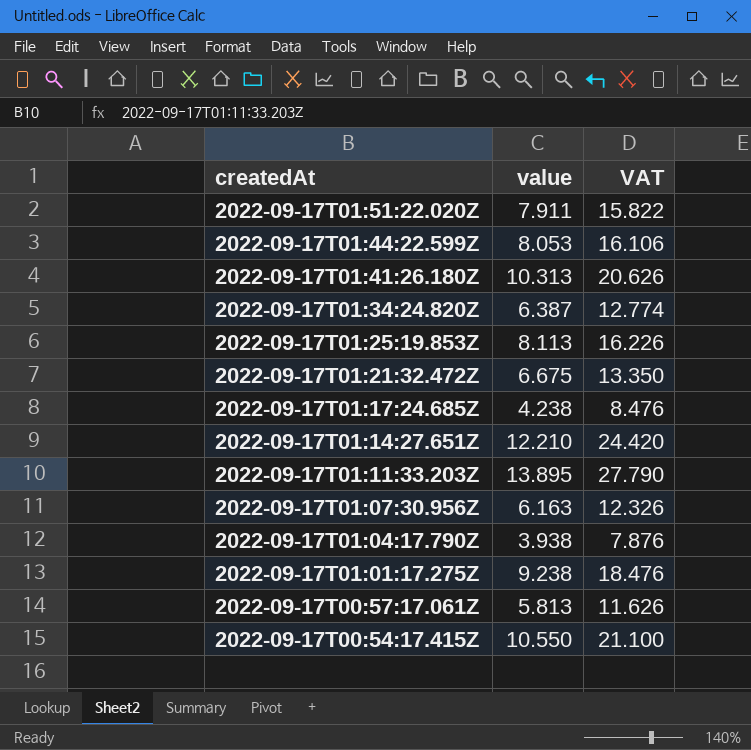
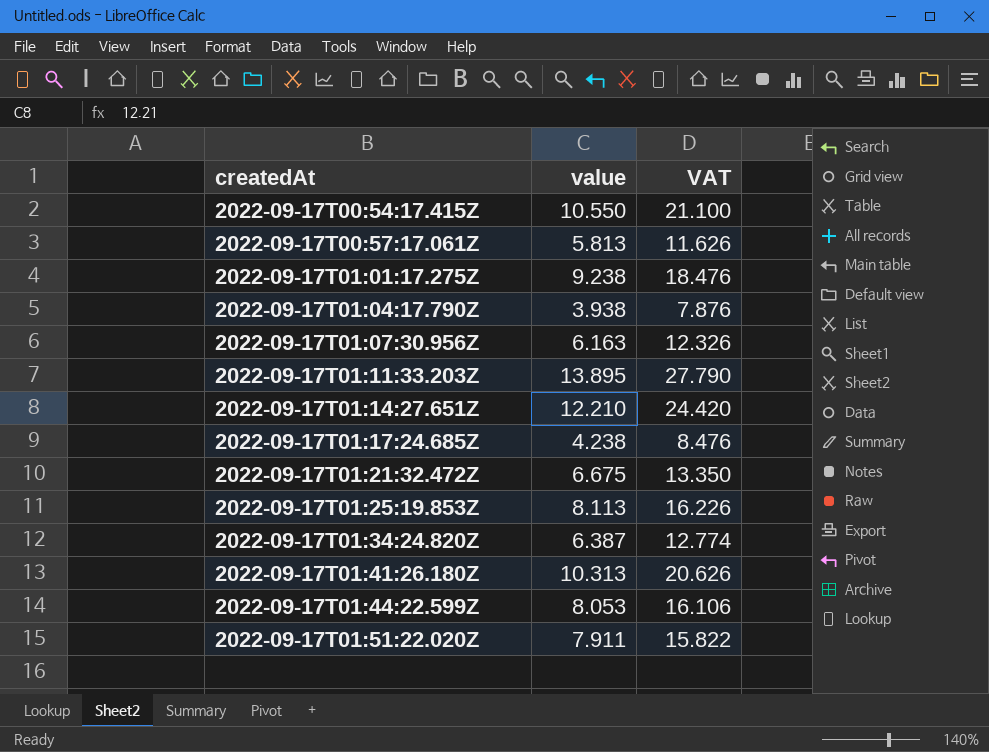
row order: createdAt descending -> createdAt ascending

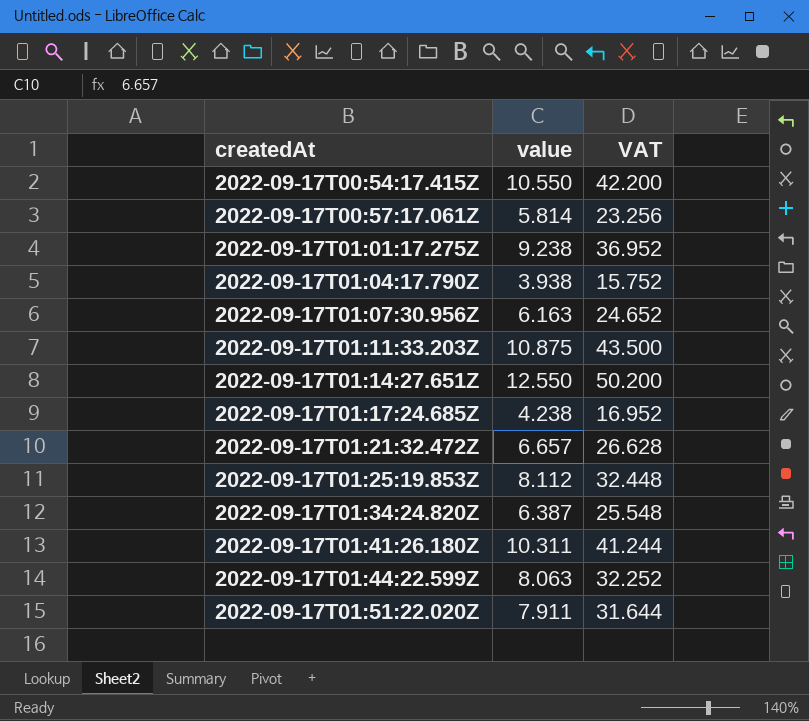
column VAT | formula: [value] * 2 -> [value] * 4
2022-09-17T00:57:17.061Z | value: 5.813 -> 5.814
2022-09-17T01:11:33.203Z | value: 13.895 -> 10.875
2022-09-17T01:14:27.651Z | value: 12.210 -> 12.550
2022-09-17T01:21:32.472Z | value: 6.675 -> 6.657
2022-09-17T01:25:19.853Z | value: 8.113 -> 8.112
2022-09-17T01:41:26.180Z | value: 10.313 -> 10.311
2022-09-17T01:44:22.599Z | value: 8.053 -> 8.063

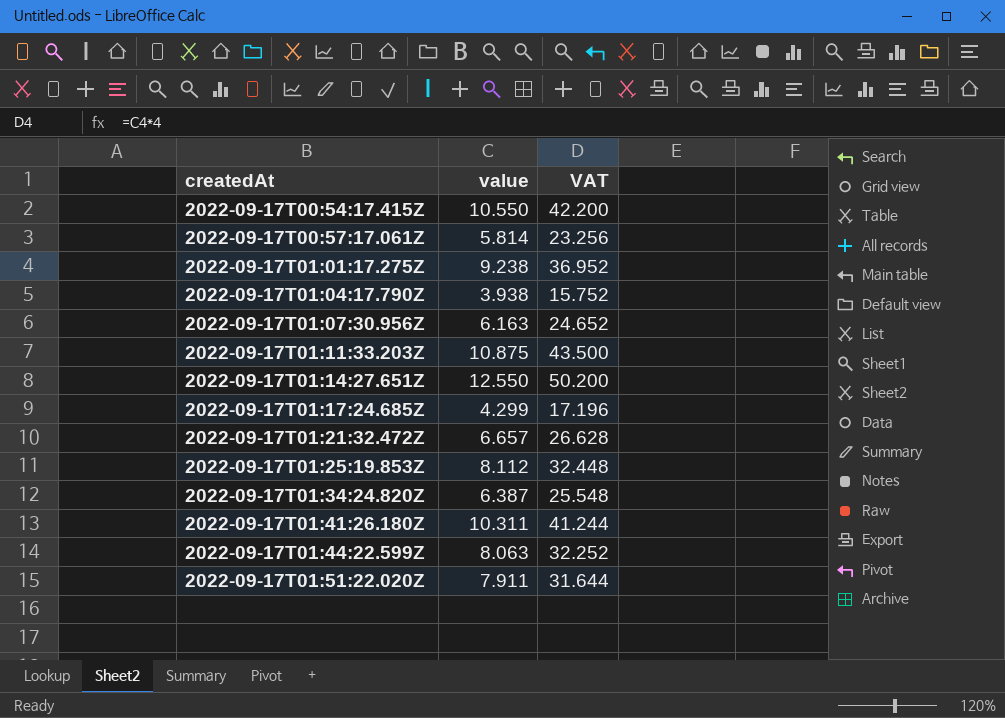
2022-09-17T01:17:24.685Z | value: 4.238 -> 4.299
2022-09-17T01:17:24.685Z | VAT: 16.952 -> 17.196

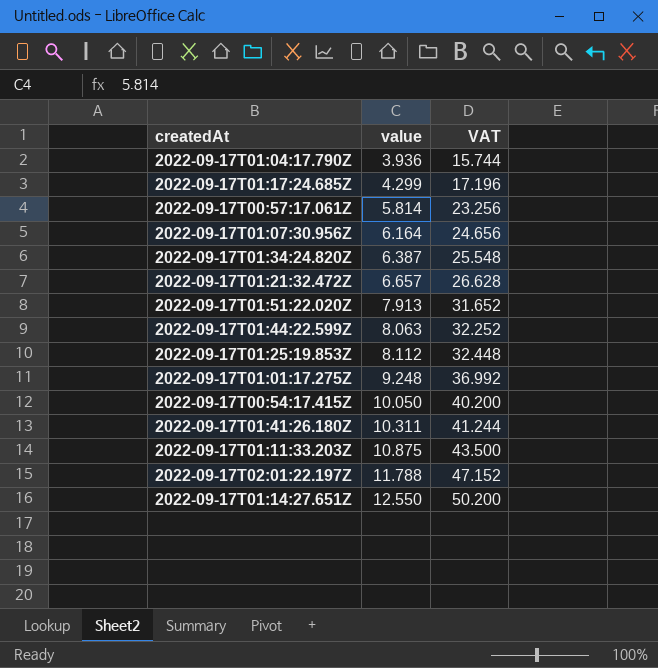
row order: createdAt ascending -> value ascending
2022-09-17T01:04:17.790Z | value: 3.938 -> 3.936
2022-09-17T01:04:17.790Z | VAT: 15.752 -> 15.744
2022-09-17T01:07:30.956Z | value: 6.163 -> 6.164
2022-09-17T01:07:30.956Z | VAT: 24.652 -> 24.656
2022-09-17T01:51:22.020Z | value: 7.911 -> 7.913
2022-09-17T01:51:22.020Z | VAT: 31.644 -> 31.652
2022-09-17T01:01:17.275Z | value: 9.238 -> 9.248
2022-09-17T01:01:17.275Z | VAT: 36.952 -> 36.992
2022-09-17T00:54:17.415Z | value: 10.550 -> 10.050
2022-09-17T00:54:17.415Z | VAT: 42.200 -> 40.200
row 2022-09-17T02:01:22.197Z: none -> 11.788 | 47.152

